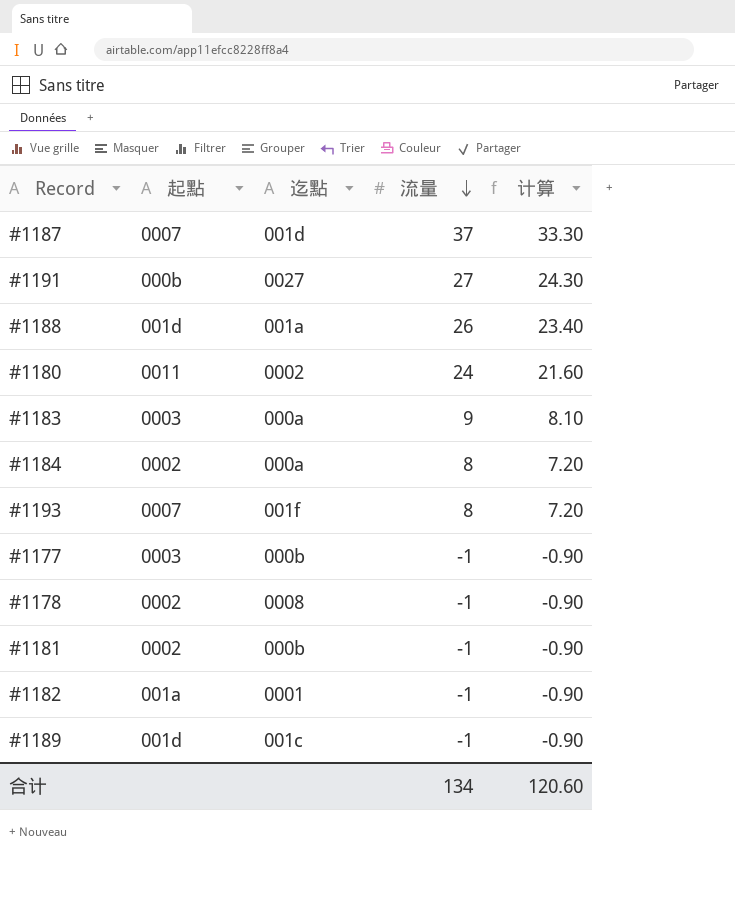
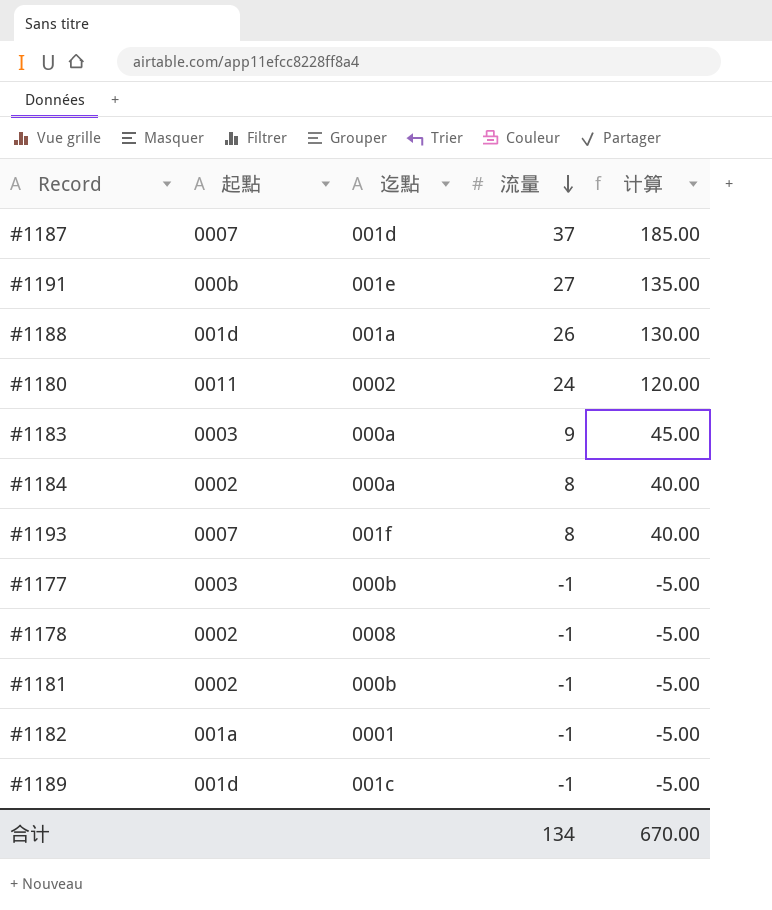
column 计算 | formula: [流量] * 0.9 -> [流量] * 5
#1191 | 迄點: 0027 -> 001e
合计 | 计算: 120.60 -> 670.00

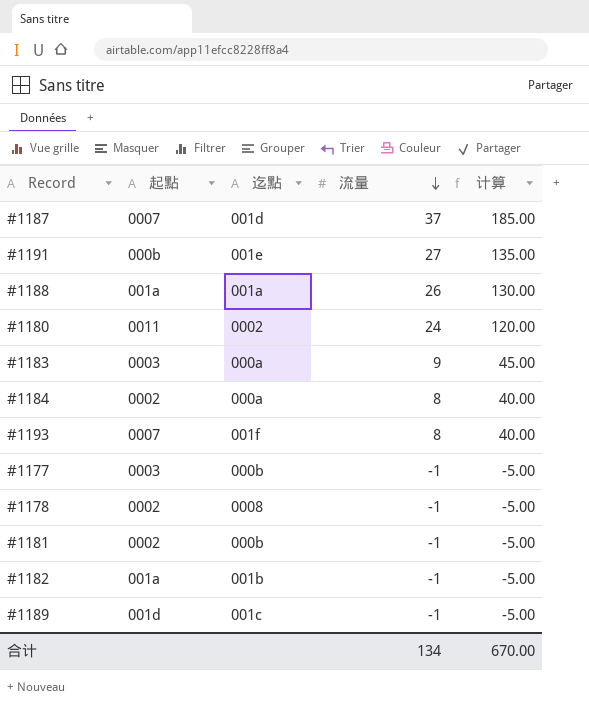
#1188 | 起點: 001d -> 001a
#1182 | 迄點: 0001 -> 001b

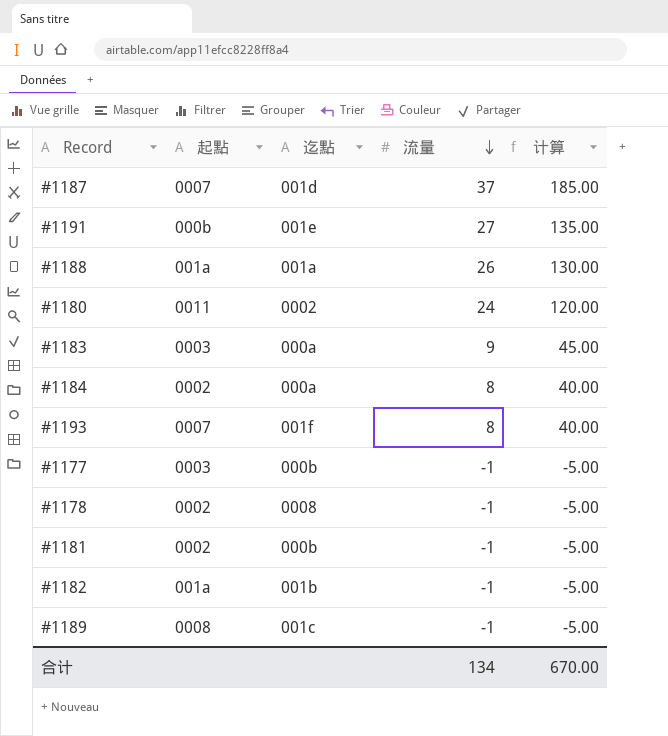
#1189 | 起點: 001d -> 0008

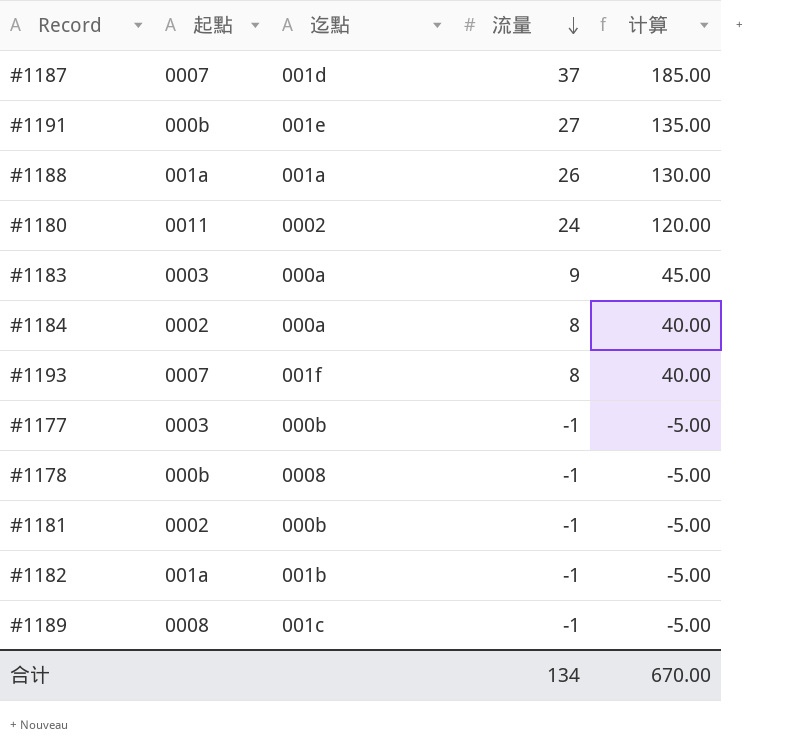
#1178 | 起點: 0002 -> 000b

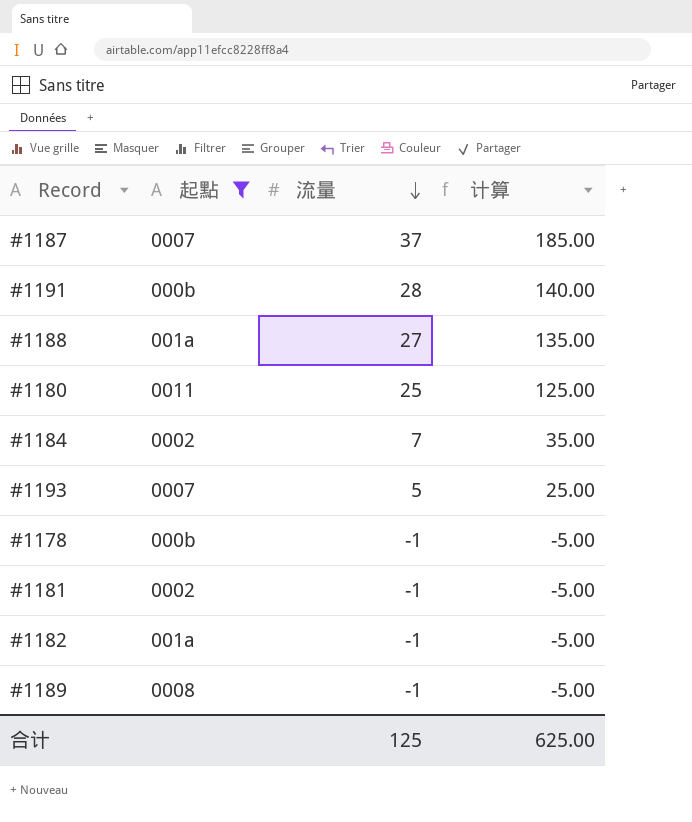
filter: none -> 起點 != 0003
column 迄點 | position: 3 -> none
#1191 | 流量: 27 -> 28
#1191 | 计算: 135.00 -> 140.00
#1188 | 流量: 26 -> 27
#1188 | 计算: 130.00 -> 135.00
#1180 | 流量: 24 -> 25
#1180 | 计算: 120.00 -> 125.00
#1184 | 流量: 8 -> 7
#1184 | 计算: 40.00 -> 35.00
#1193 | 流量: 8 -> 5
#1193 | 计算: 40.00 -> 25.00
合计 | 流量: 134 -> 125
合计 | 计算: 670.00 -> 625.00

